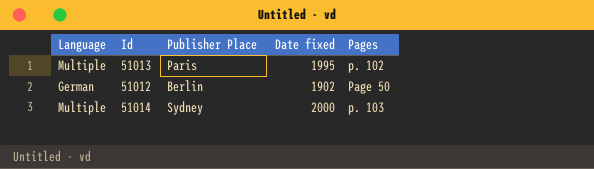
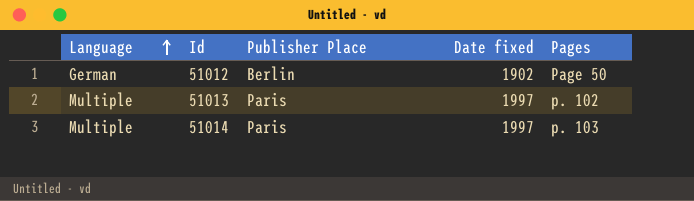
row order: none -> Language ascending
51013 | Date fixed: 1995 -> 1997
51014 | Publisher Place: Sydney -> Paris
51014 | Date fixed: 2000 -> 1997

